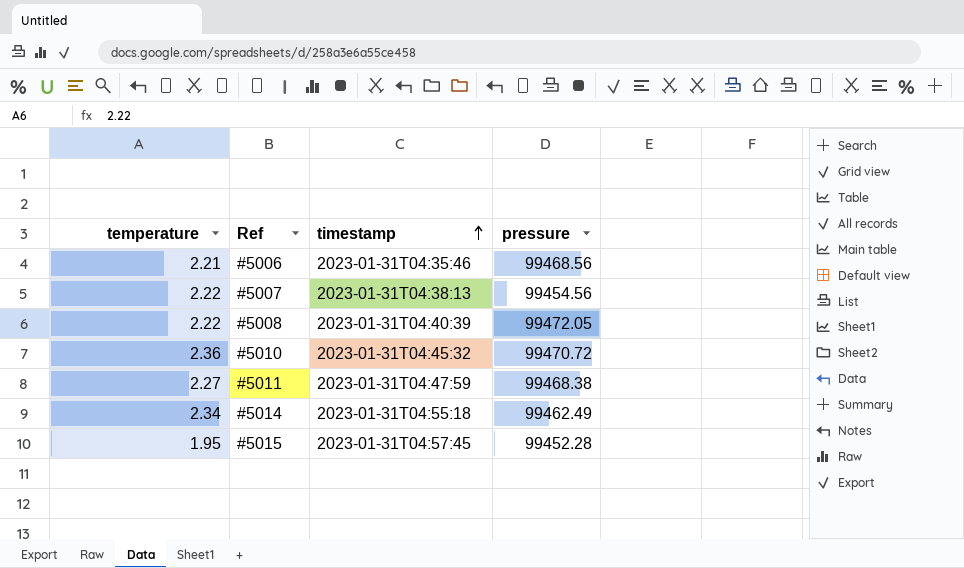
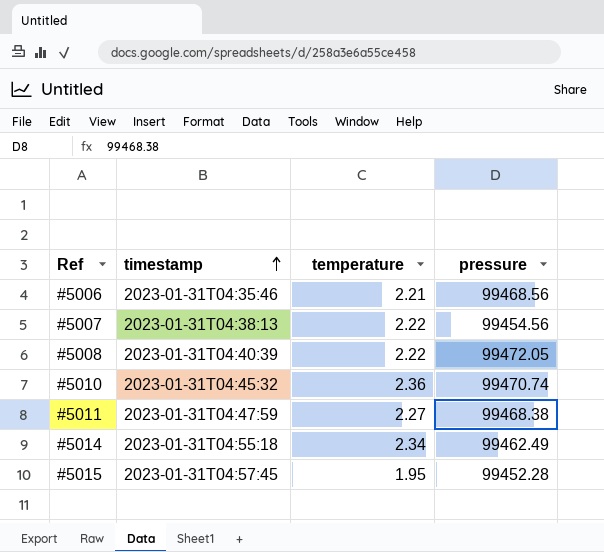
column temperature | position: 1 -> 3
#5010 | pressure: 99470.72 -> 99470.74

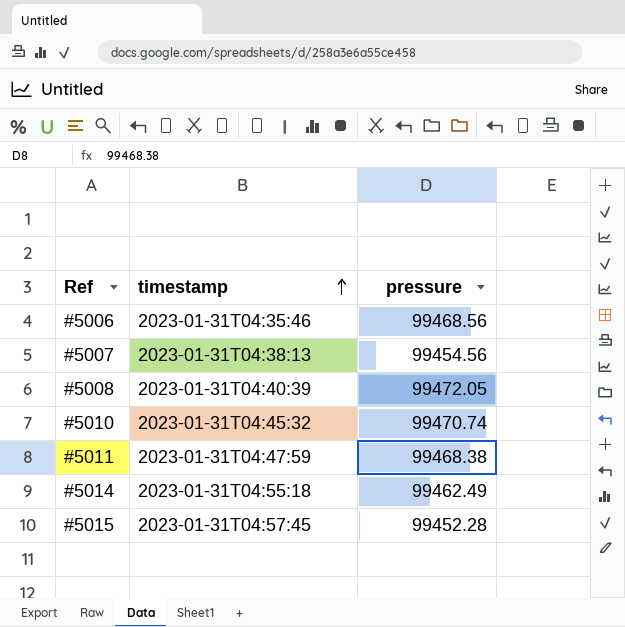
column temperature | position: 3 -> none

